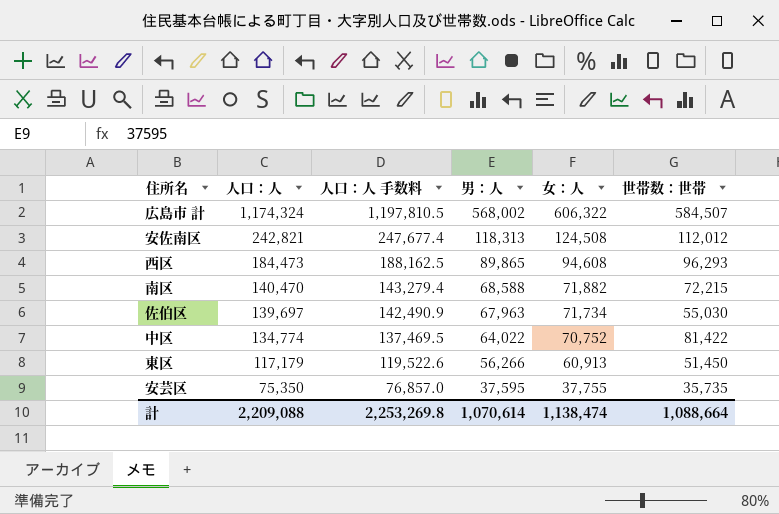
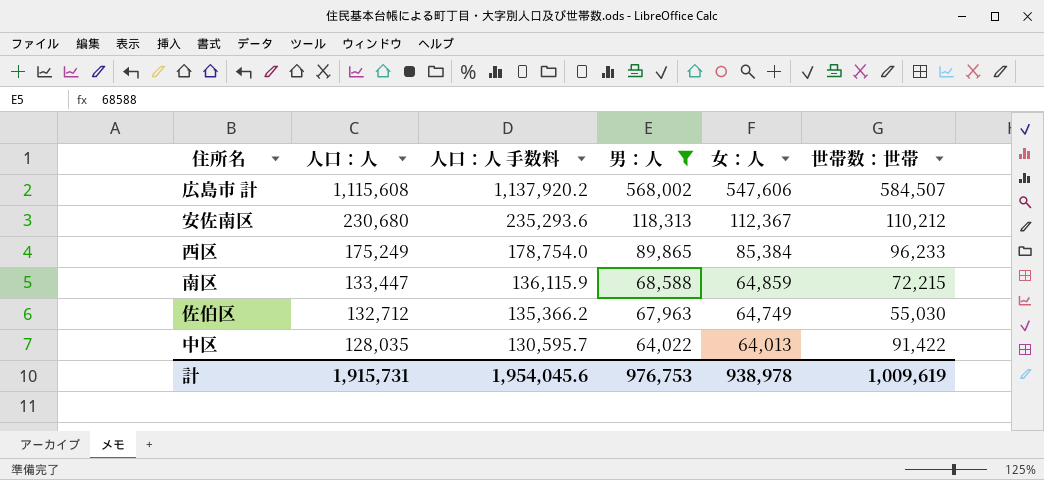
filter: none -> 男：人 >= 64,022
広島市 計 | 人口：人: 1,174,324 -> 1,115,608
広島市 計 | 人口：人 手数料: 1,197,810.5 -> 1,137,920.2
広島市 計 | 女：人: 606,322 -> 547,606
安佐南区 | 人口：人: 242,821 -> 230,680
安佐南区 | 人口：人 手数料: 247,677.4 -> 235,293.6
安佐南区 | 女：人: 124,508 -> 112,367
安佐南区 | 世帯数：世帯: 112,012 -> 110,212
西区 | 人口：人: 184,473 -> 175,249
西区 | 人口：人 手数料: 188,162.5 -> 178,754.0
西区 | 女：人: 94,608 -> 85,384
西区 | 世帯数：世帯: 96,293 -> 96,233
南区 | 人口：人: 140,470 -> 133,447
南区 | 人口：人 手数料: 143,279.4 -> 136,115.9
南区 | 女：人: 71,882 -> 64,859
佐伯区 | 人口：人: 139,697 -> 132,712
佐伯区 | 人口：人 手数料: 142,490.9 -> 135,366.2
佐伯区 | 女：人: 71,734 -> 64,749
中区 | 人口：人: 134,774 -> 128,035
中区 | 人口：人 手数料: 137,469.5 -> 130,595.7
中区 | 女：人: 70,752 -> 64,013
中区 | 世帯数：世帯: 81,422 -> 91,422
計 | 人口：人: 2,209,088 -> 1,915,731
計 | 人口：人 手数料: 2,253,269.8 -> 1,954,045.6
計 | 男：人: 1,070,614 -> 976,753
計 | 女：人: 1,138,474 -> 938,978
計 | 世帯数：世帯: 1,088,664 -> 1,009,619

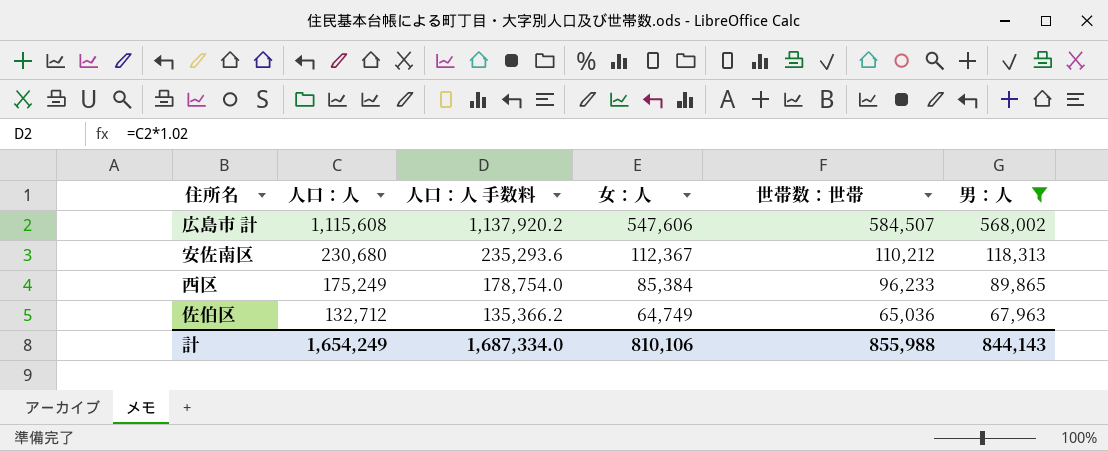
column 男：人 | position: 4 -> 6
row 南区: 133,447 | 136,115.9 | 68,588 | 64,859 | 72,215 -> none
row 中区: 128,035 | 130,595.7 | 64,022 | 64,013 | 91,422 -> none
佐伯区 | 世帯数：世帯: 55,030 -> 65,036
計 | 人口：人: 1,915,731 -> 1,654,249
計 | 人口：人 手数料: 1,954,045.6 -> 1,687,334.0
計 | 女：人: 938,978 -> 810,106
計 | 世帯数：世帯: 1,009,619 -> 855,988
計 | 男：人: 976,753 -> 844,143

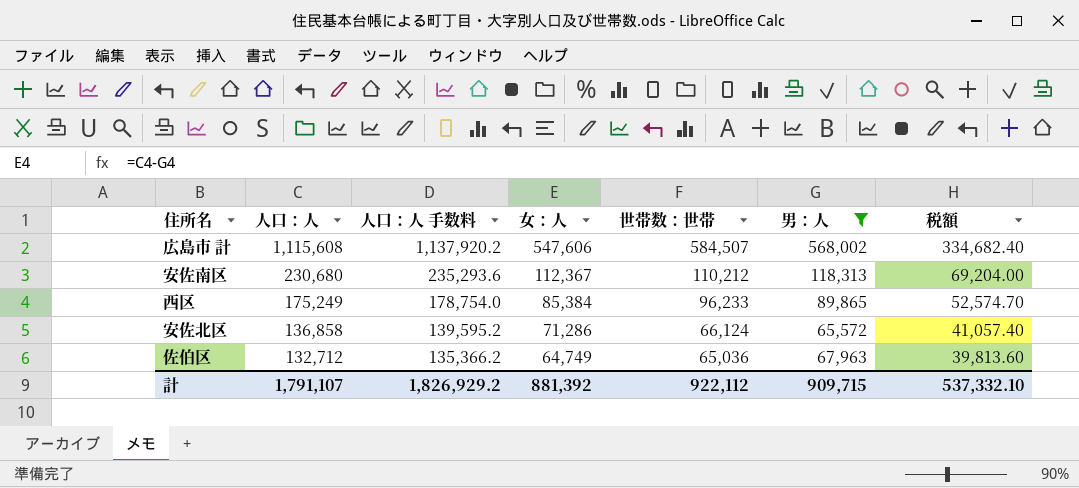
column 税額 | formula: none -> [人口：人] * 0.3
row 安佐北区: none -> 136,858 | 139,595.2 | 71,286 | 66,124 | 65,572 | 41,057.40
計 | 人口：人: 1,654,249 -> 1,791,107
計 | 人口：人 手数料: 1,687,334.0 -> 1,826,929.2
計 | 女：人: 810,106 -> 881,392
計 | 世帯数：世帯: 855,988 -> 922,112
計 | 男：人: 844,143 -> 909,715

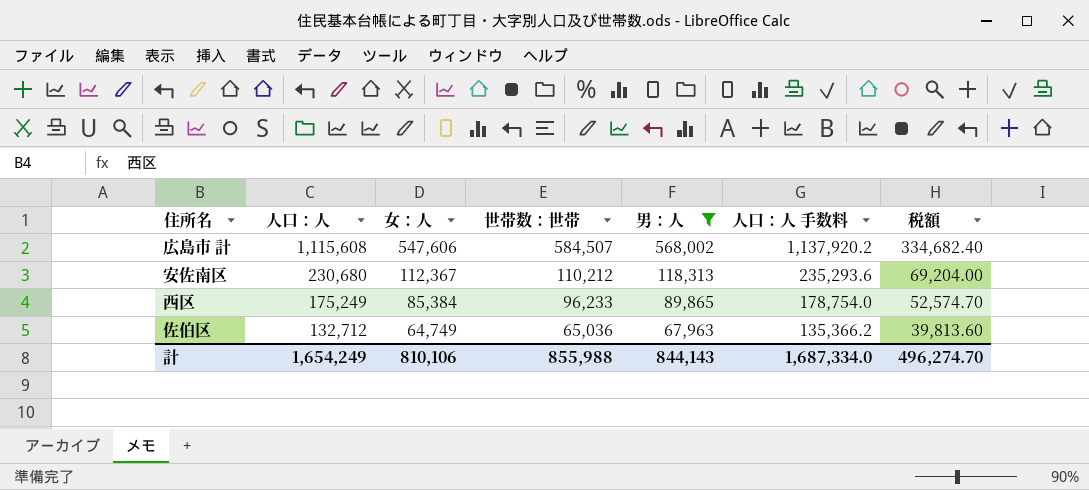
column 人口：人 手数料 | position: 3 -> 6
row 安佐北区: 136,858 | 139,595.2 | 71,286 | 66,124 | 65,572 | 41,057.40 -> none
計 | 人口：人: 1,791,107 -> 1,654,249
計 | 女：人: 881,392 -> 810,106
計 | 世帯数：世帯: 922,112 -> 855,988
計 | 男：人: 909,715 -> 844,143
計 | 人口：人 手数料: 1,826,929.2 -> 1,687,334.0
計 | 税額: 537,332.10 -> 496,274.70

